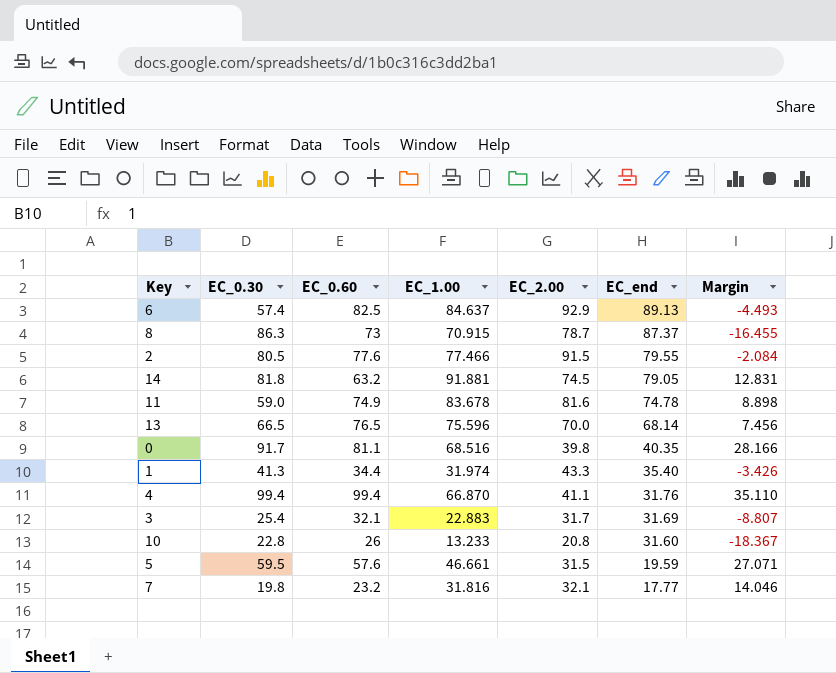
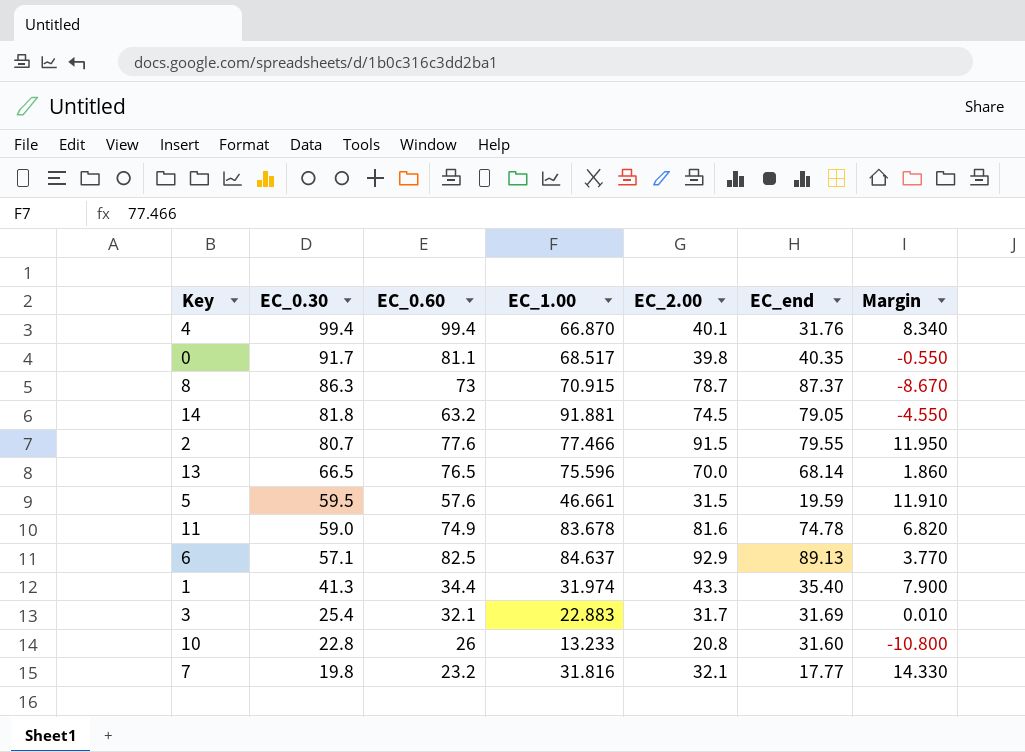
row order: EC_end descending -> EC_0.30 descending
column Margin | formula: [EC_1.00] - [EC_end] -> [EC_2.00] - [EC_end]
4 | EC_2.00: 41.1 -> 40.1
0 | EC_1.00: 68.516 -> 68.517
2 | EC_0.30: 80.5 -> 80.7
6 | EC_0.30: 57.4 -> 57.1

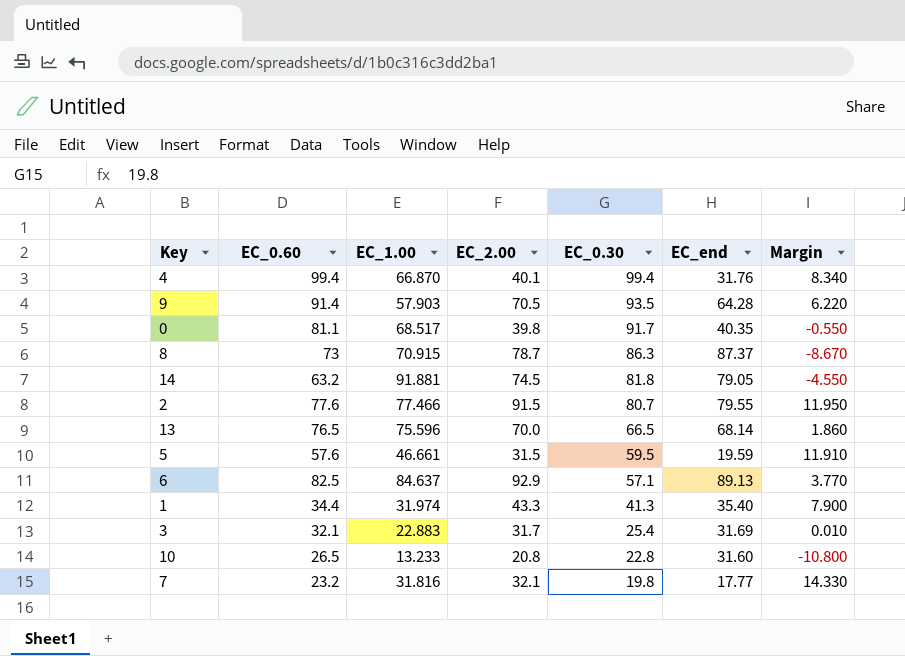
column EC_0.30 | position: 2 -> 5
row 11: 59.0 | 74.9 | 83.678 | 81.6 | 74.78 | 6.820 -> none
row 9: none -> 91.4 | 57.903 | 70.5 | 93.5 | 64.28 | 6.220
10 | EC_0.60: 26 -> 26.5

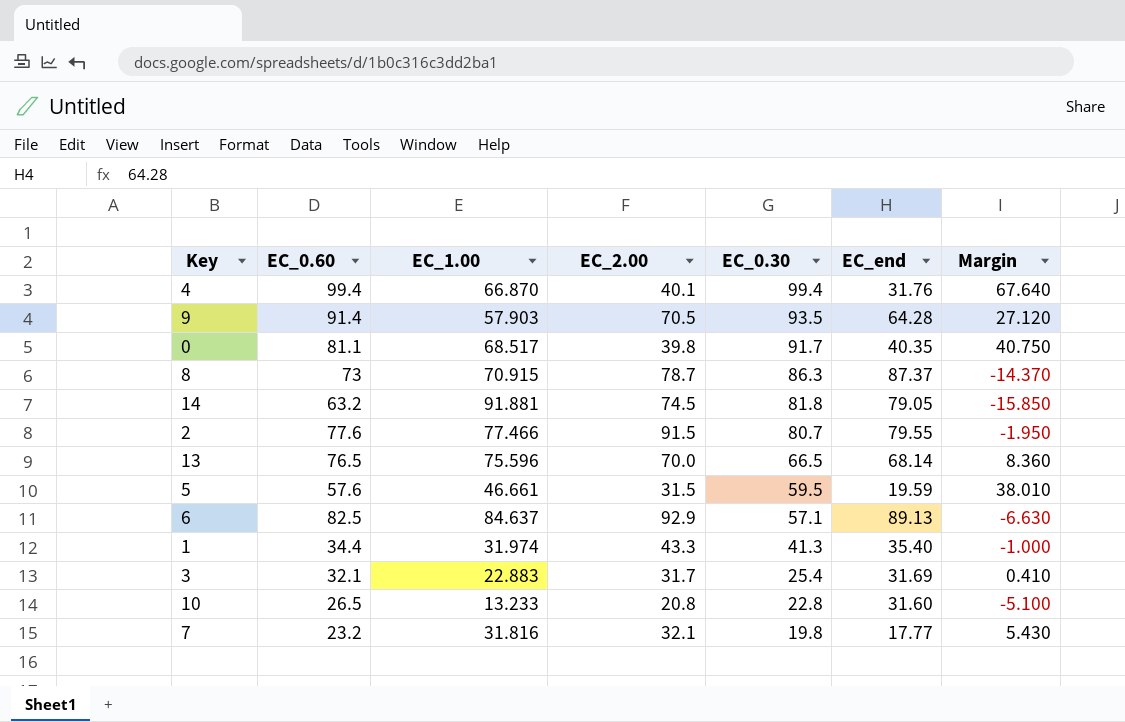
column Margin | formula: [EC_2.00] - [EC_end] -> [EC_0.60] - [EC_end]

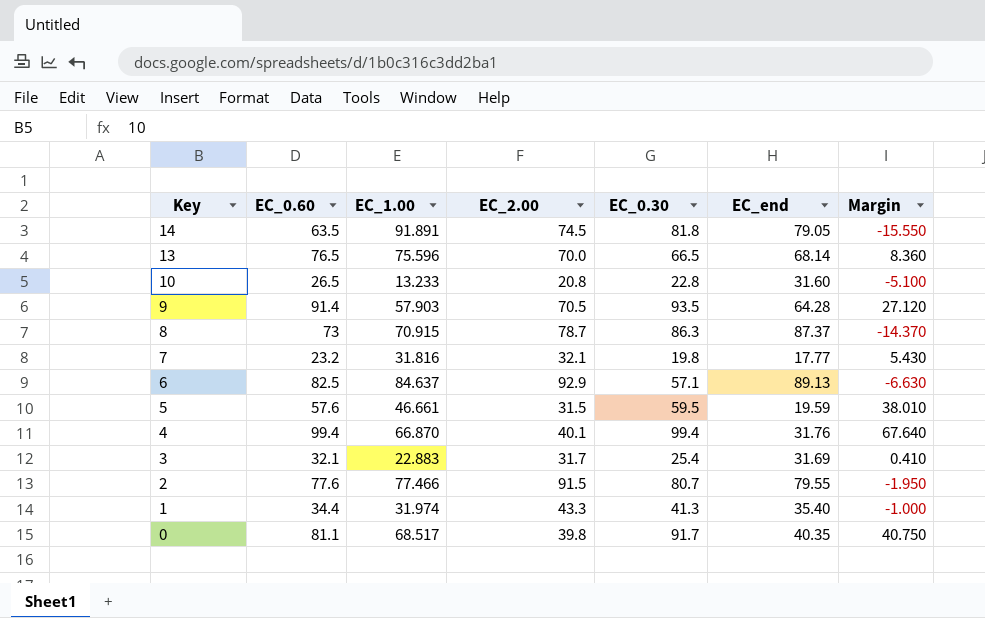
row order: EC_0.30 descending -> Key descending
14 | EC_0.60: 63.2 -> 63.5
14 | EC_1.00: 91.881 -> 91.891
14 | Margin: -15.850 -> -15.550

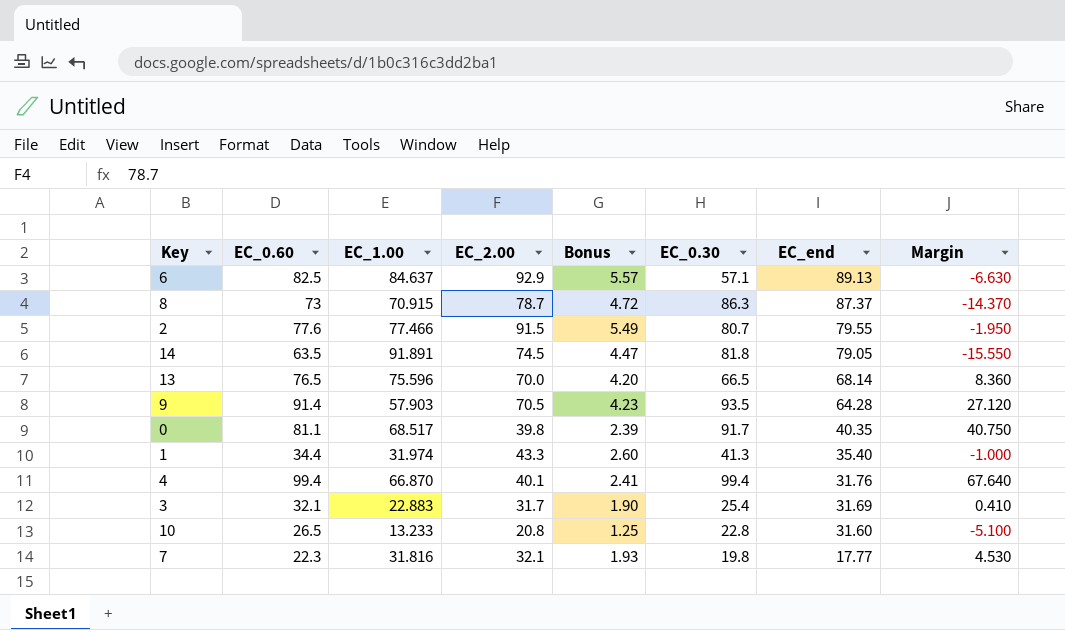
row order: Key descending -> EC_end descending
column Bonus | formula: none -> [EC_2.00] * 0.06
row 5: 57.6 | 46.661 | 31.5 | 59.5 | 19.59 | 38.010 -> none
7 | EC_0.60: 23.2 -> 22.3
7 | Margin: 5.430 -> 4.530

